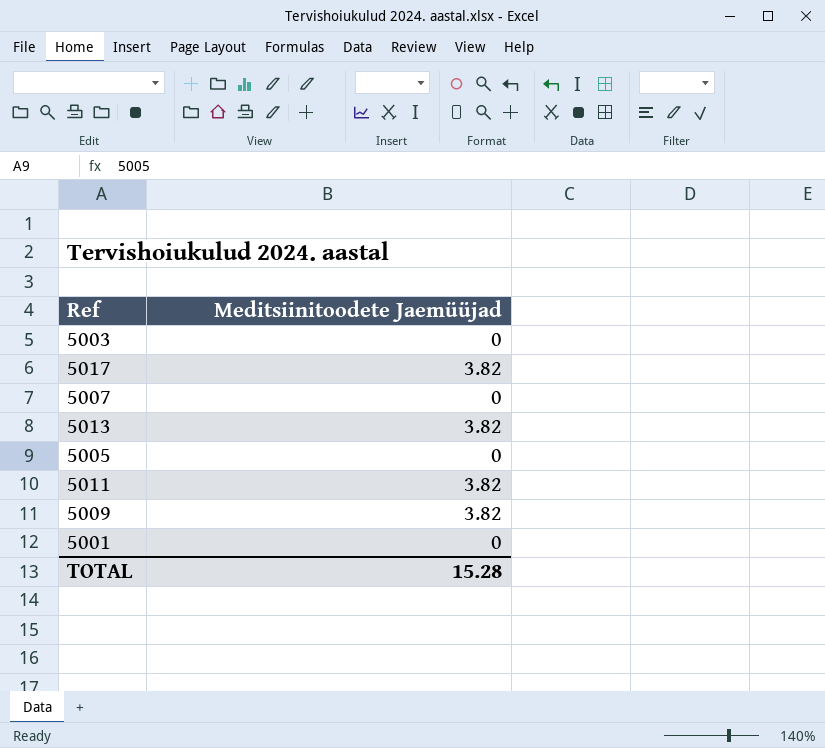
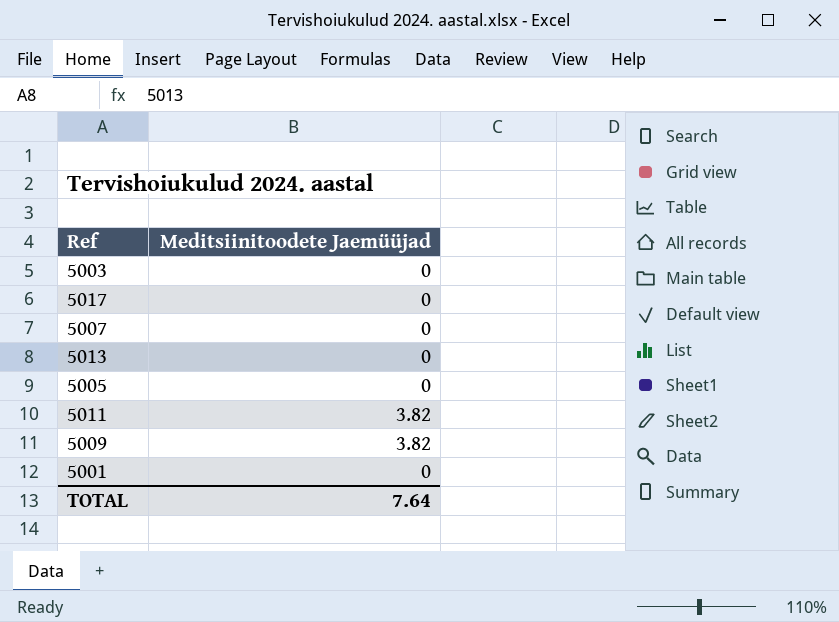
5017 | Meditsiinitoodete Jaemüüjad: 3.82 -> 0
5013 | Meditsiinitoodete Jaemüüjad: 3.82 -> 0
TOTAL | Meditsiinitoodete Jaemüüjad: 15.28 -> 7.64

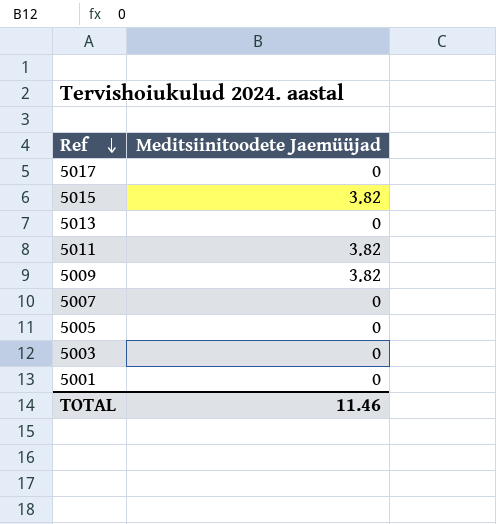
row order: none -> Ref descending
row 5015: none -> 3.82
TOTAL | Meditsiinitoodete Jaemüüjad: 7.64 -> 11.46

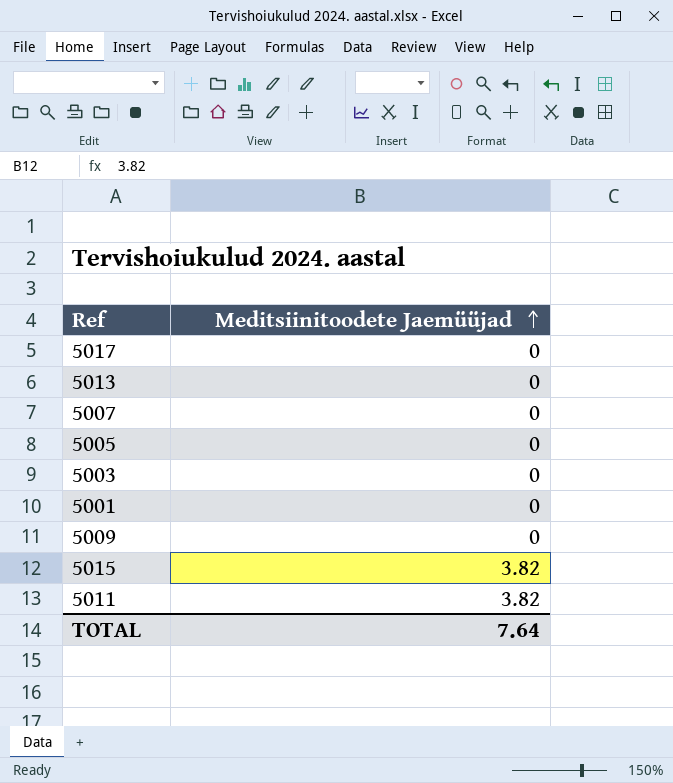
row order: Ref descending -> Meditsiinitoodete Jaemüüjad ascending
5009 | Meditsiinitoodete Jaemüüjad: 3.82 -> 0
TOTAL | Meditsiinitoodete Jaemüüjad: 11.46 -> 7.64

